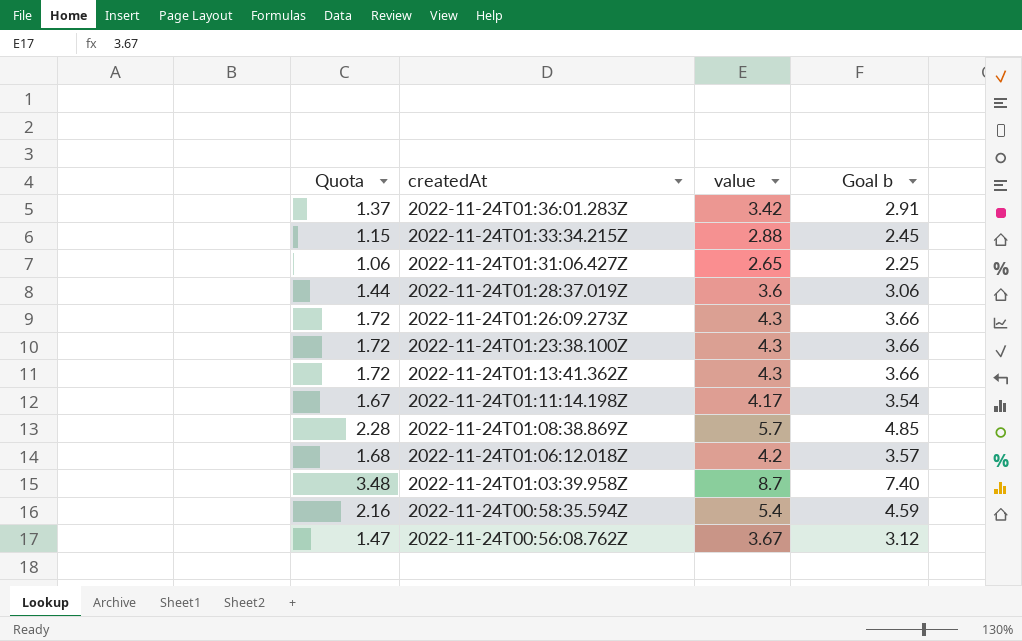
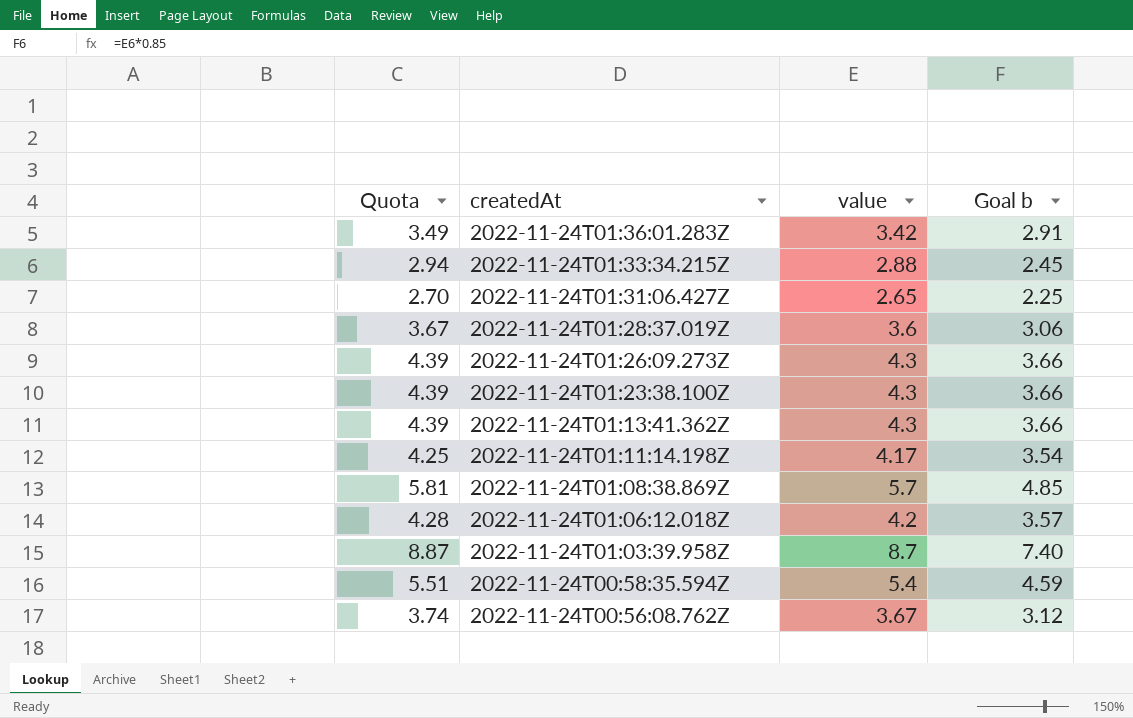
column Quota | formula: [value] * 0.4 -> [value] * 1.02

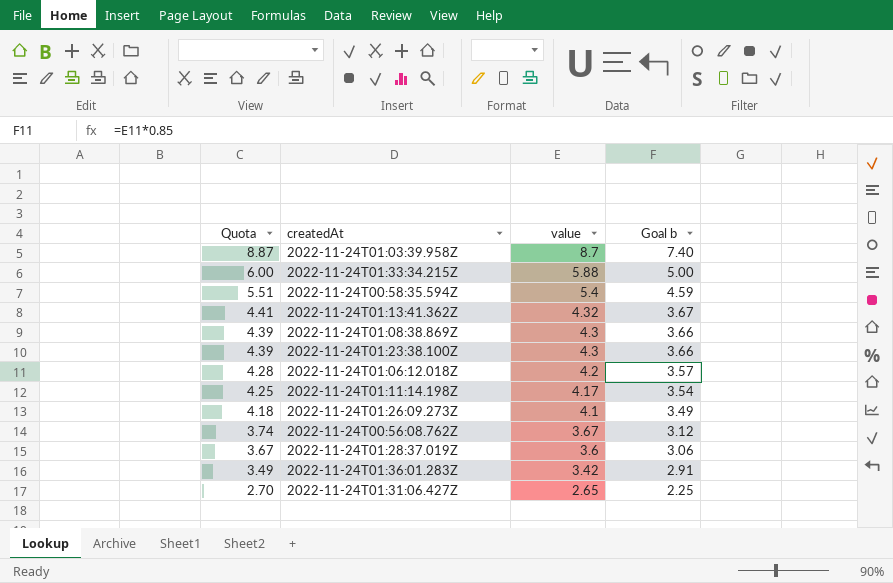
row order: createdAt descending -> Quota descending
2022-11-24T01:33:34.215Z | Quota: 2.94 -> 6.00
2022-11-24T01:33:34.215Z | value: 2.88 -> 5.88
2022-11-24T01:33:34.215Z | Goal b: 2.45 -> 5.00
2022-11-24T01:13:41.362Z | Quota: 4.39 -> 4.41
2022-11-24T01:13:41.362Z | value: 4.3 -> 4.32
2022-11-24T01:13:41.362Z | Goal b: 3.66 -> 3.67
2022-11-24T01:08:38.869Z | Quota: 5.81 -> 4.39
2022-11-24T01:08:38.869Z | value: 5.7 -> 4.3
2022-11-24T01:08:38.869Z | Goal b: 4.85 -> 3.66
2022-11-24T01:26:09.273Z | Quota: 4.39 -> 4.18
2022-11-24T01:26:09.273Z | value: 4.3 -> 4.1
2022-11-24T01:26:09.273Z | Goal b: 3.66 -> 3.49

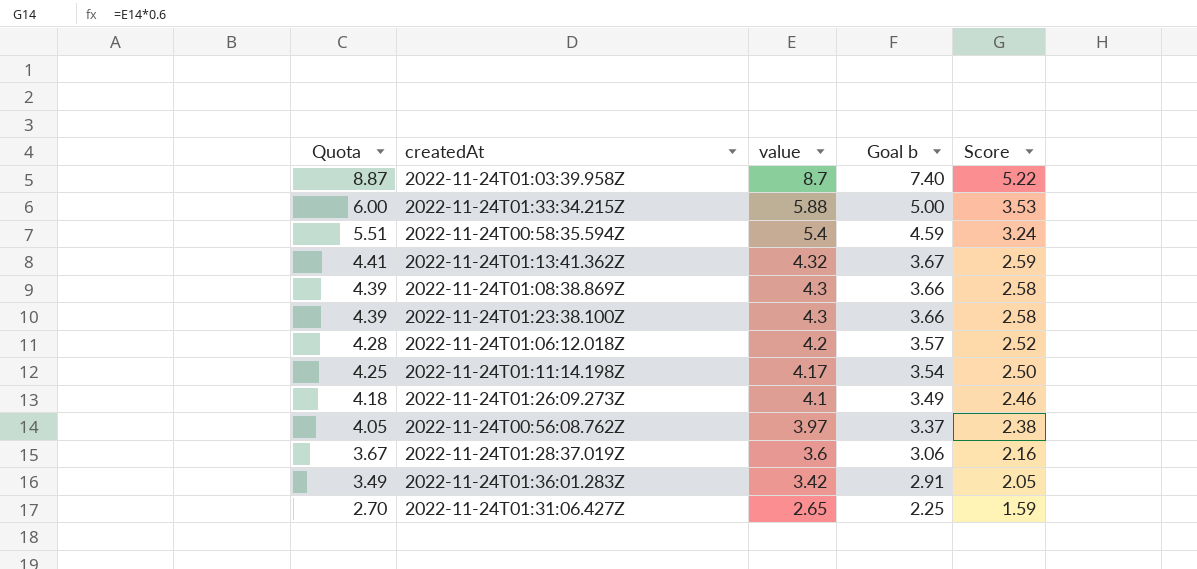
column Score | formula: none -> [value] * 0.6
2022-11-24T00:56:08.762Z | Quota: 3.74 -> 4.05
2022-11-24T00:56:08.762Z | value: 3.67 -> 3.97
2022-11-24T00:56:08.762Z | Goal b: 3.12 -> 3.37

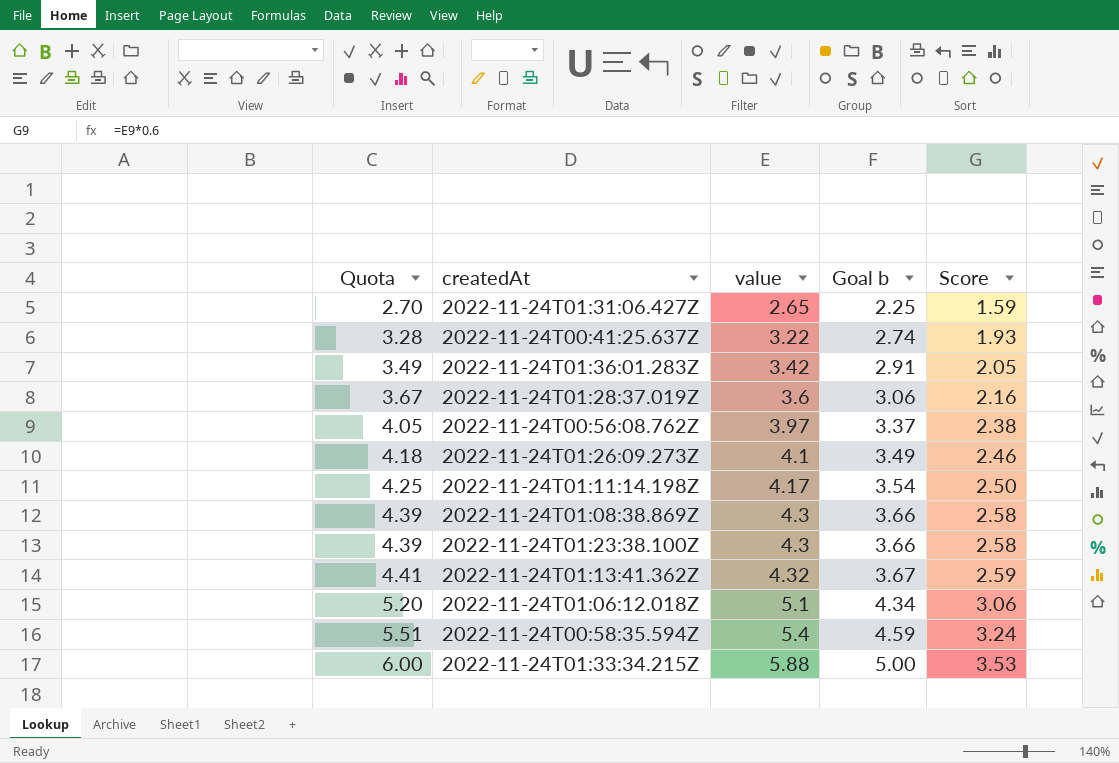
row order: Quota descending -> Quota ascending
row 2022-11-24T01:03:39.958Z: 8.87 | 8.7 | 7.40 | 5.22 -> none
row 2022-11-24T00:41:25.637Z: none -> 3.28 | 3.22 | 2.74 | 1.93
2022-11-24T01:06:12.018Z | Quota: 4.28 -> 5.20
2022-11-24T01:06:12.018Z | value: 4.2 -> 5.1
2022-11-24T01:06:12.018Z | Goal b: 3.57 -> 4.34
2022-11-24T01:06:12.018Z | Score: 2.52 -> 3.06

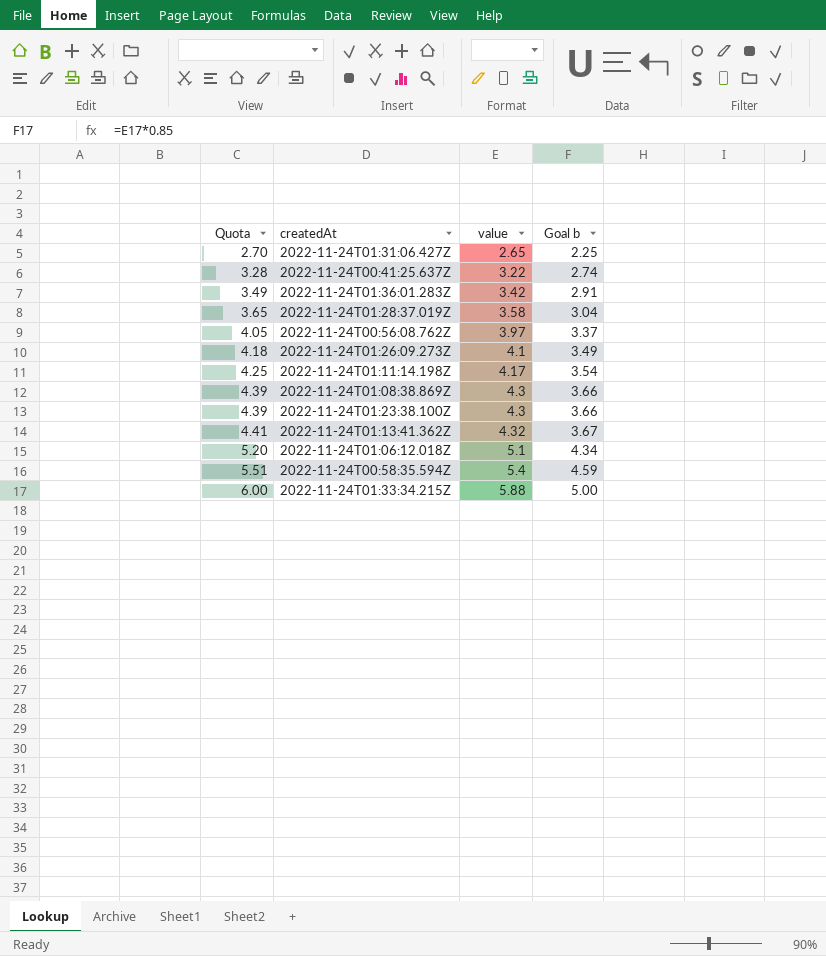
column Score | formula: [value] * 0.6 -> none
2022-11-24T01:28:37.019Z | Quota: 3.67 -> 3.65
2022-11-24T01:28:37.019Z | value: 3.6 -> 3.58
2022-11-24T01:28:37.019Z | Goal b: 3.06 -> 3.04

